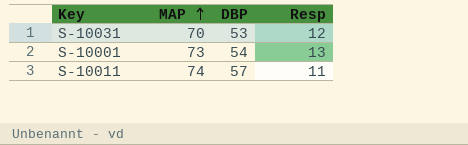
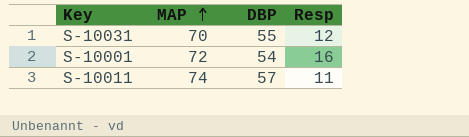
S-10031 | DBP: 53 -> 55
S-10001 | MAP: 73 -> 72
S-10001 | Resp: 13 -> 16

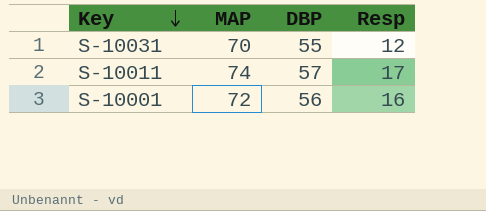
row order: MAP ascending -> Key descending
S-10011 | Resp: 11 -> 17
S-10001 | DBP: 54 -> 56

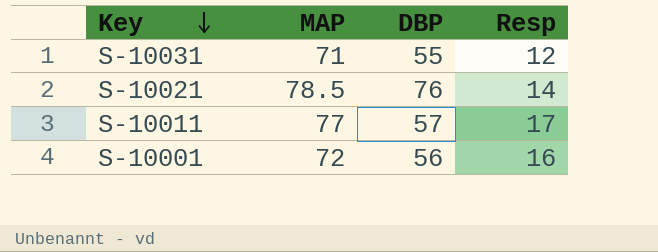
S-10031 | MAP: 70 -> 71
row S-10021: none -> 78.5 | 76 | 14
S-10011 | MAP: 74 -> 77

